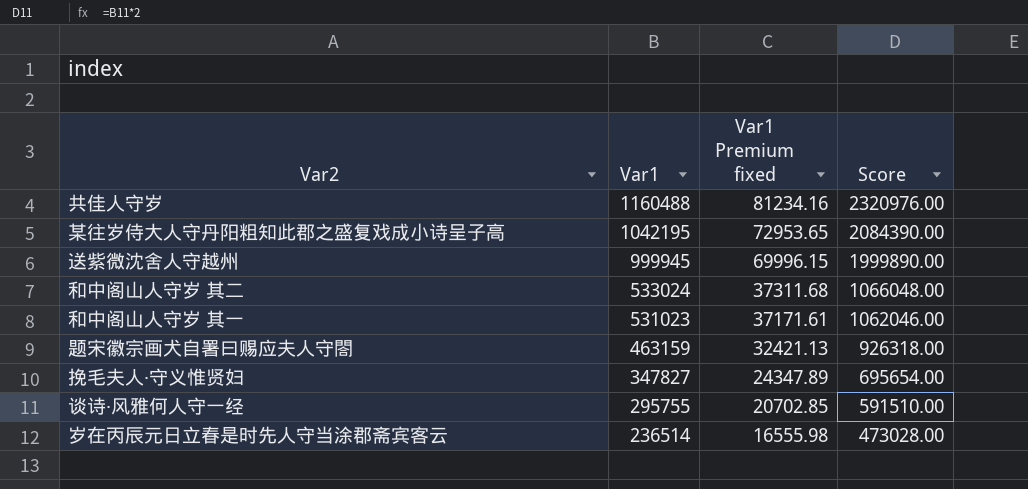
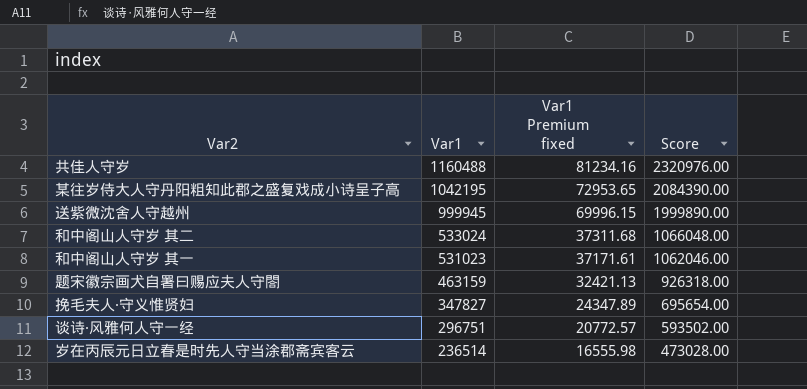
谈诗·风雅何人守一经 | Var1: 295755 -> 296751
谈诗·风雅何人守一经 | Var1 Premium fixed: 20702.85 -> 20772.57
谈诗·风雅何人守一经 | Score: 591510.00 -> 593502.00

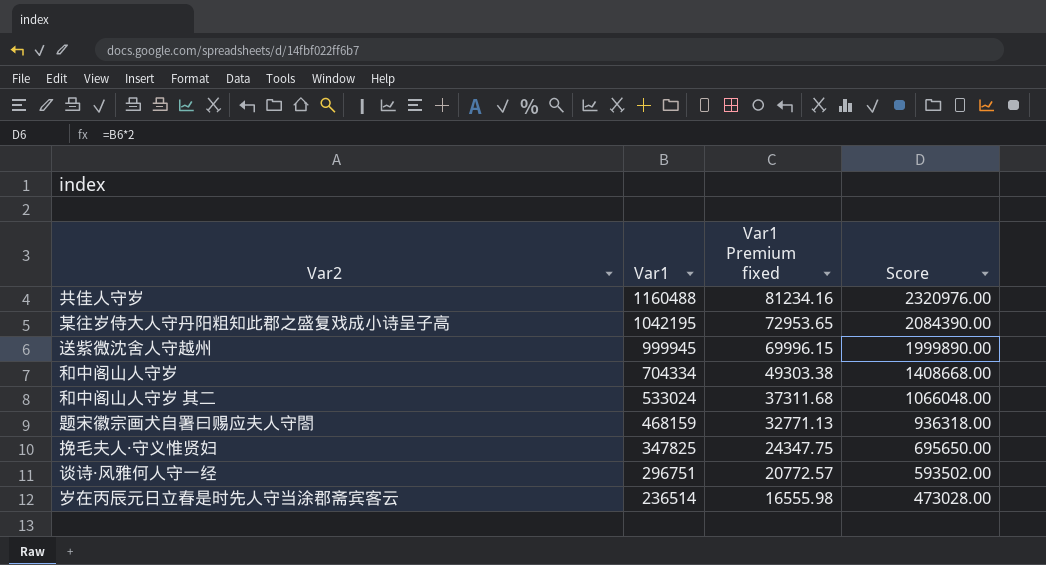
row 和中阁山人守岁 其一: 531023 | 37171.61 | 1062046.00 -> none
row 和中阁山人守岁: none -> 704334 | 49303.38 | 1408668.00
题宋徽宗画犬自署曰赐应夫人守閤 | Var1: 463159 -> 468159
题宋徽宗画犬自署曰赐应夫人守閤 | Var1 Premium fixed: 32421.13 -> 32771.13
题宋徽宗画犬自署曰赐应夫人守閤 | Score: 926318.00 -> 936318.00
挽毛夫人·守义惟贤妇 | Var1: 347827 -> 347825
挽毛夫人·守义惟贤妇 | Var1 Premium fixed: 24347.89 -> 24347.75
挽毛夫人·守义惟贤妇 | Score: 695654.00 -> 695650.00

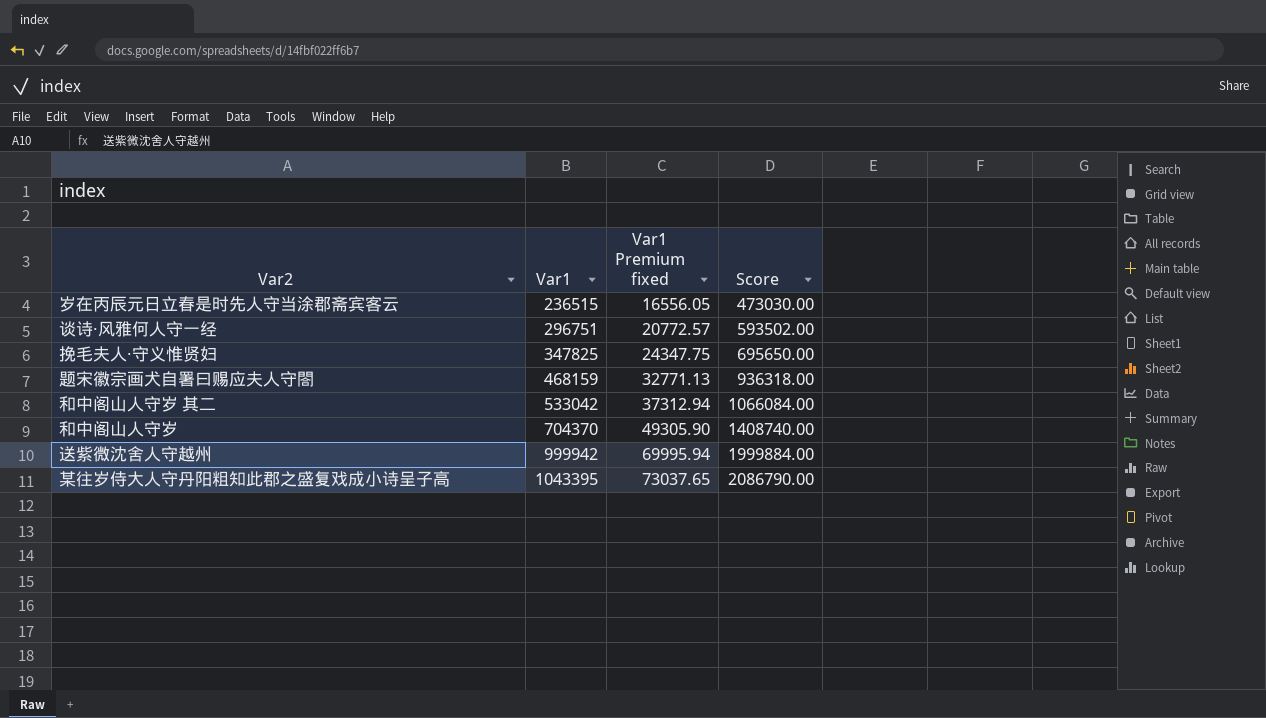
row order: Var1 descending -> Var1 ascending
row 共佳人守岁: 1160488 | 81234.16 | 2320976.00 -> none
岁在丙辰元日立春是时先人守当涂郡斋宾客云 | Var1: 236514 -> 236515
岁在丙辰元日立春是时先人守当涂郡斋宾客云 | Var1 Premium fixed: 16555.98 -> 16556.05
岁在丙辰元日立春是时先人守当涂郡斋宾客云 | Score: 473028.00 -> 473030.00
和中阁山人守岁 其二 | Var1: 533024 -> 533042
和中阁山人守岁 其二 | Var1 Premium fixed: 37311.68 -> 37312.94
和中阁山人守岁 其二 | Score: 1066048.00 -> 1066084.00
和中阁山人守岁 | Var1: 704334 -> 704370
和中阁山人守岁 | Var1 Premium fixed: 49303.38 -> 49305.90
和中阁山人守岁 | Score: 1408668.00 -> 1408740.00
送紫微沈舍人守越州 | Var1: 999945 -> 999942
送紫微沈舍人守越州 | Var1 Premium fixed: 69996.15 -> 69995.94
送紫微沈舍人守越州 | Score: 1999890.00 -> 1999884.00
某往岁侍大人守丹阳粗知此郡之盛复戏成小诗呈子高 | Var1: 1042195 -> 1043395
某往岁侍大人守丹阳粗知此郡之盛复戏成小诗呈子高 | Var1 Premium fixed: 72953.65 -> 73037.65
某往岁侍大人守丹阳粗知此郡之盛复戏成小诗呈子高 | Score: 2084390.00 -> 2086790.00

